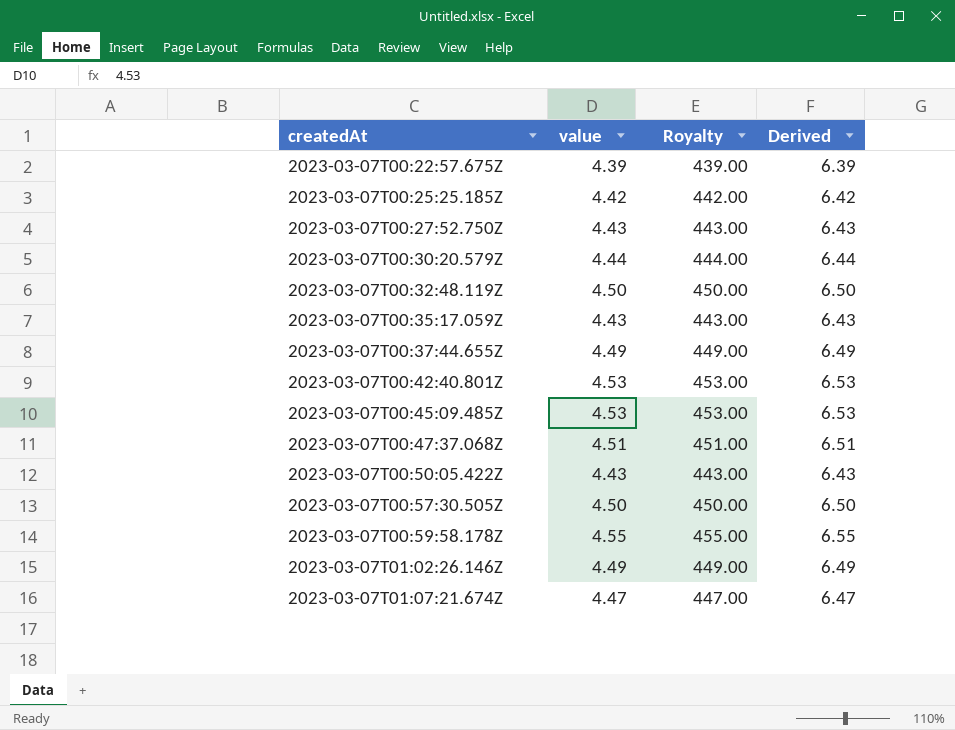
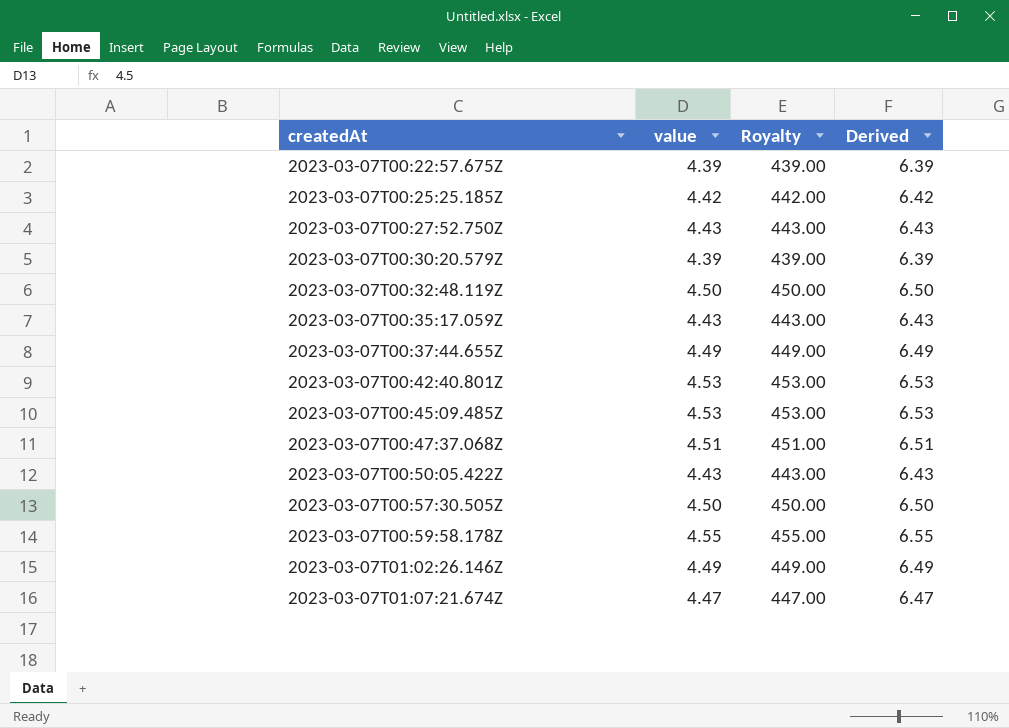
2023-03-07T00:30:20.579Z | value: 4.44 -> 4.39
2023-03-07T00:30:20.579Z | Royalty: 444.00 -> 439.00
2023-03-07T00:30:20.579Z | Derived: 6.44 -> 6.39

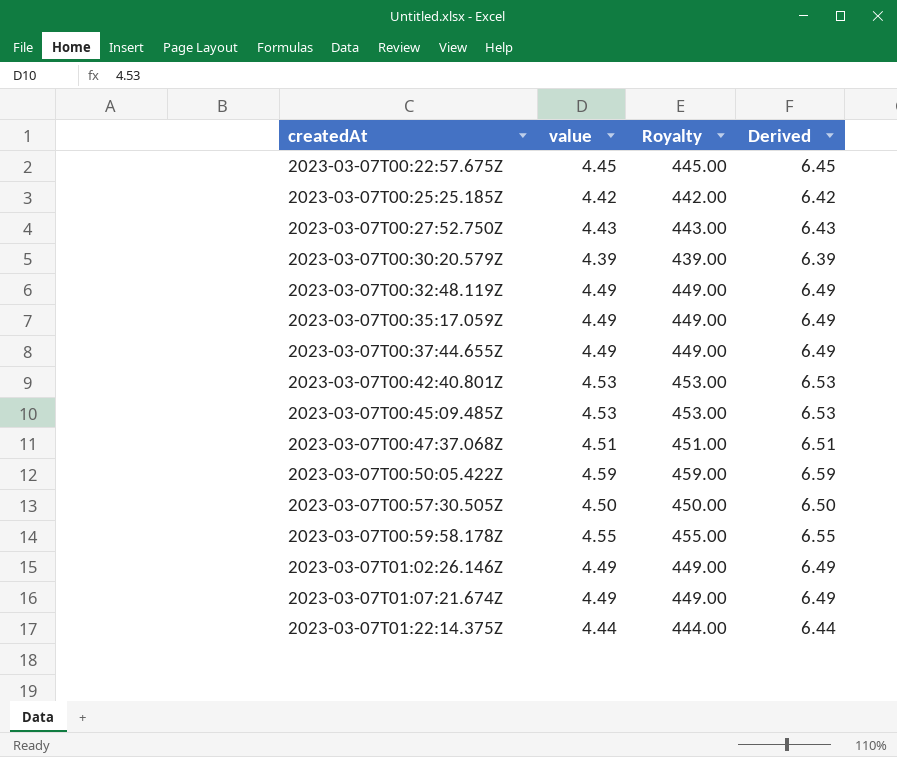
2023-03-07T00:22:57.675Z | value: 4.39 -> 4.45
2023-03-07T00:22:57.675Z | Royalty: 439.00 -> 445.00
2023-03-07T00:22:57.675Z | Derived: 6.39 -> 6.45
2023-03-07T00:32:48.119Z | value: 4.50 -> 4.49
2023-03-07T00:32:48.119Z | Royalty: 450.00 -> 449.00
2023-03-07T00:32:48.119Z | Derived: 6.50 -> 6.49
2023-03-07T00:35:17.059Z | value: 4.43 -> 4.49
2023-03-07T00:35:17.059Z | Royalty: 443.00 -> 449.00
2023-03-07T00:35:17.059Z | Derived: 6.43 -> 6.49
2023-03-07T00:50:05.422Z | value: 4.43 -> 4.59
2023-03-07T00:50:05.422Z | Royalty: 443.00 -> 459.00
2023-03-07T00:50:05.422Z | Derived: 6.43 -> 6.59
2023-03-07T01:07:21.674Z | value: 4.47 -> 4.49
2023-03-07T01:07:21.674Z | Royalty: 447.00 -> 449.00
2023-03-07T01:07:21.674Z | Derived: 6.47 -> 6.49
row 2023-03-07T01:22:14.375Z: none -> 4.44 | 444.00 | 6.44

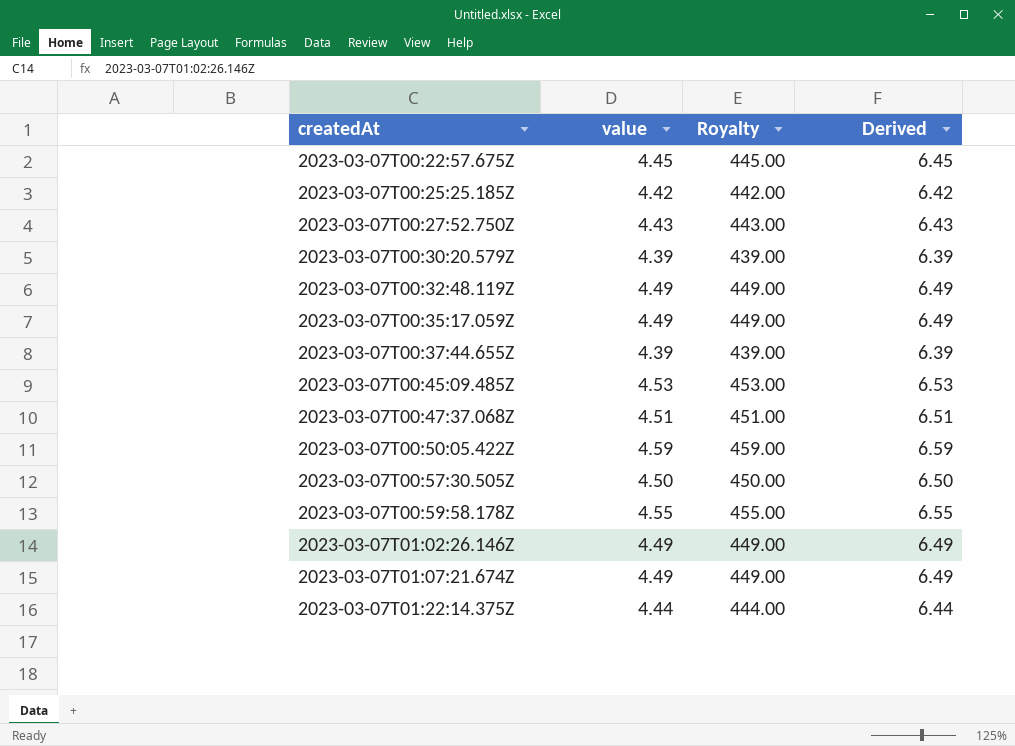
row 2023-03-07T00:42:40.801Z: 4.53 | 453.00 | 6.53 -> none
2023-03-07T00:37:44.655Z | value: 4.49 -> 4.39
2023-03-07T00:37:44.655Z | Royalty: 449.00 -> 439.00
2023-03-07T00:37:44.655Z | Derived: 6.49 -> 6.39

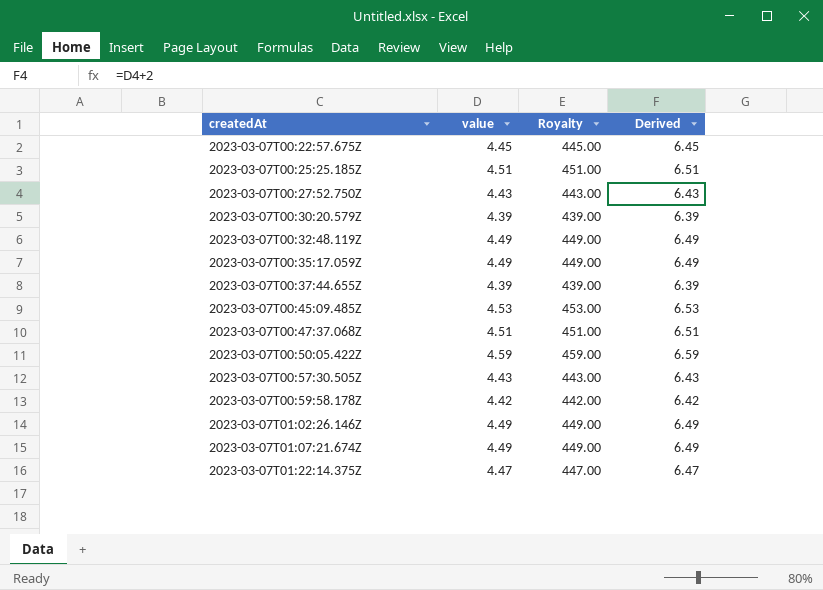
2023-03-07T00:25:25.185Z | value: 4.42 -> 4.51
2023-03-07T00:25:25.185Z | Royalty: 442.00 -> 451.00
2023-03-07T00:25:25.185Z | Derived: 6.42 -> 6.51
2023-03-07T00:57:30.505Z | value: 4.50 -> 4.43
2023-03-07T00:57:30.505Z | Royalty: 450.00 -> 443.00
2023-03-07T00:57:30.505Z | Derived: 6.50 -> 6.43
2023-03-07T00:59:58.178Z | value: 4.55 -> 4.42
2023-03-07T00:59:58.178Z | Royalty: 455.00 -> 442.00
2023-03-07T00:59:58.178Z | Derived: 6.55 -> 6.42
2023-03-07T01:22:14.375Z | value: 4.44 -> 4.47
2023-03-07T01:22:14.375Z | Royalty: 444.00 -> 447.00
2023-03-07T01:22:14.375Z | Derived: 6.44 -> 6.47

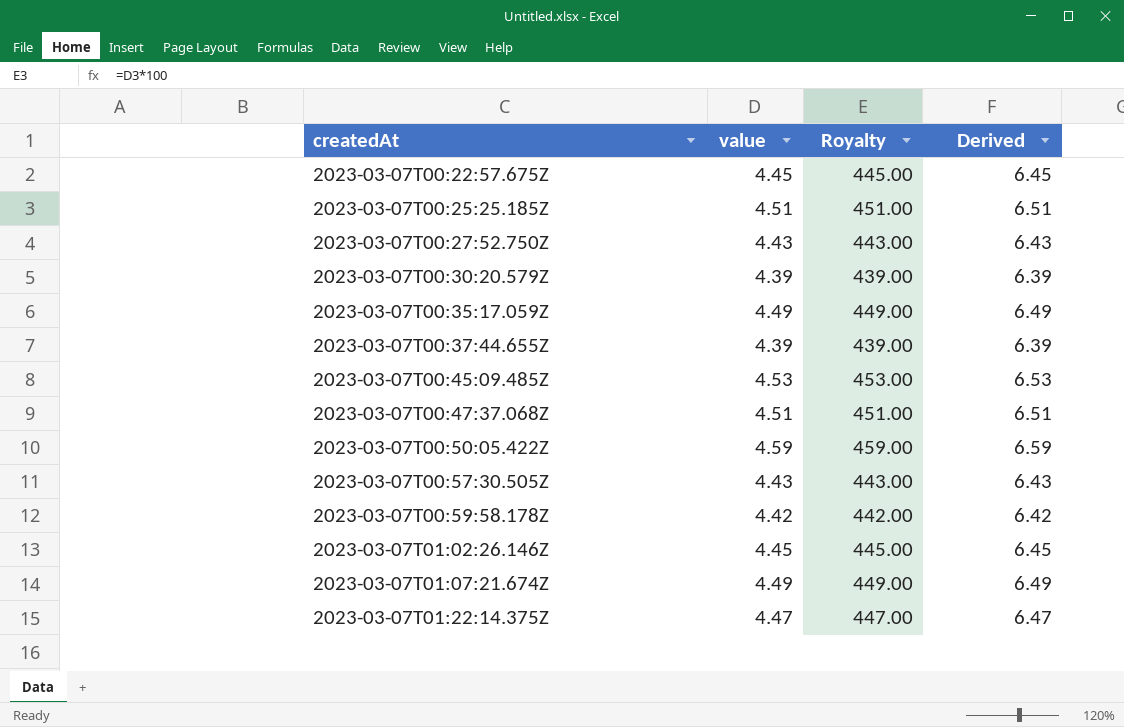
row 2023-03-07T00:32:48.119Z: 4.49 | 449.00 | 6.49 -> none
2023-03-07T01:02:26.146Z | value: 4.49 -> 4.45
2023-03-07T01:02:26.146Z | Royalty: 449.00 -> 445.00
2023-03-07T01:02:26.146Z | Derived: 6.49 -> 6.45

